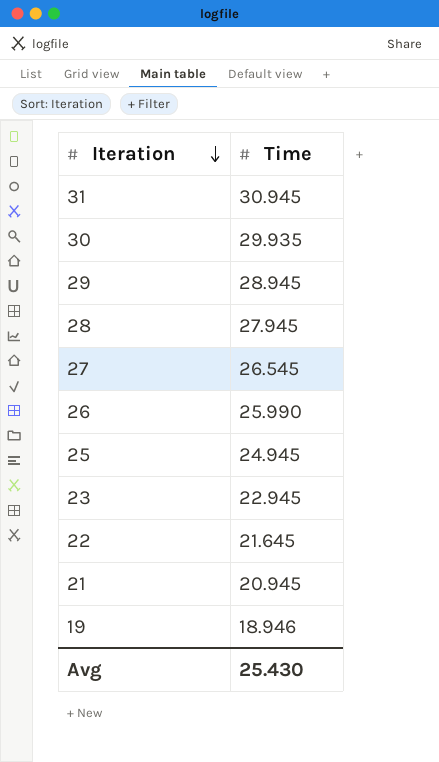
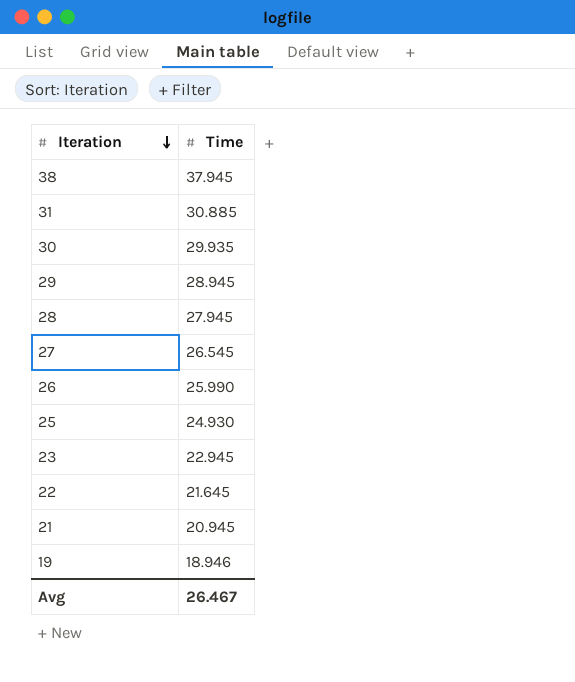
row 38: none -> 37.945
31 | Time: 30.945 -> 30.885
25 | Time: 24.945 -> 24.930
Avg | Time: 25.430 -> 26.467

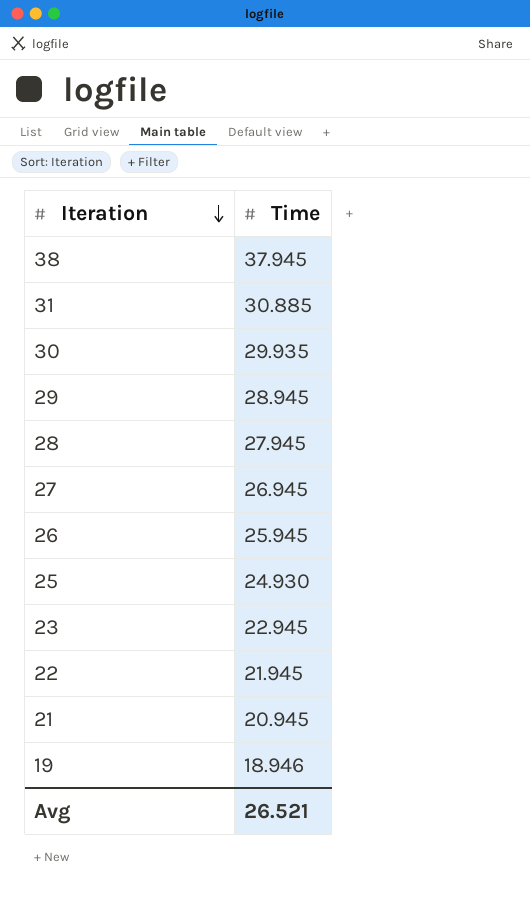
27 | Time: 26.545 -> 26.945
26 | Time: 25.990 -> 25.945
22 | Time: 21.645 -> 21.945
Avg | Time: 26.467 -> 26.521

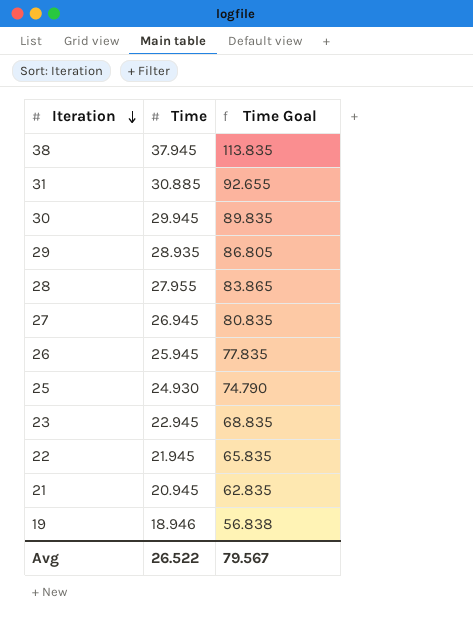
column Time Goal | formula: none -> [Time] * 3
30 | Time: 29.935 -> 29.945
29 | Time: 28.945 -> 28.935
28 | Time: 27.945 -> 27.955
Avg | Time: 26.521 -> 26.522

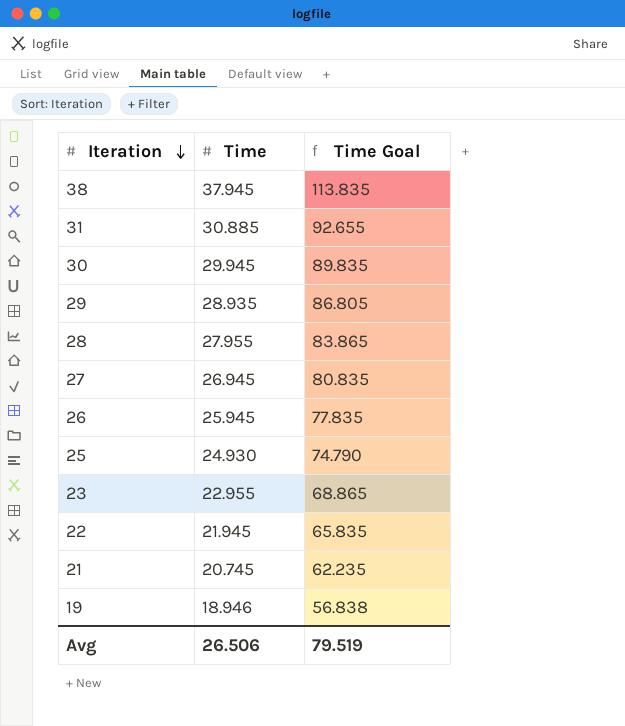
23 | Time: 22.945 -> 22.955
23 | Time Goal: 68.835 -> 68.865
21 | Time: 20.945 -> 20.745
21 | Time Goal: 62.835 -> 62.235
Avg | Time: 26.522 -> 26.506
Avg | Time Goal: 79.567 -> 79.519

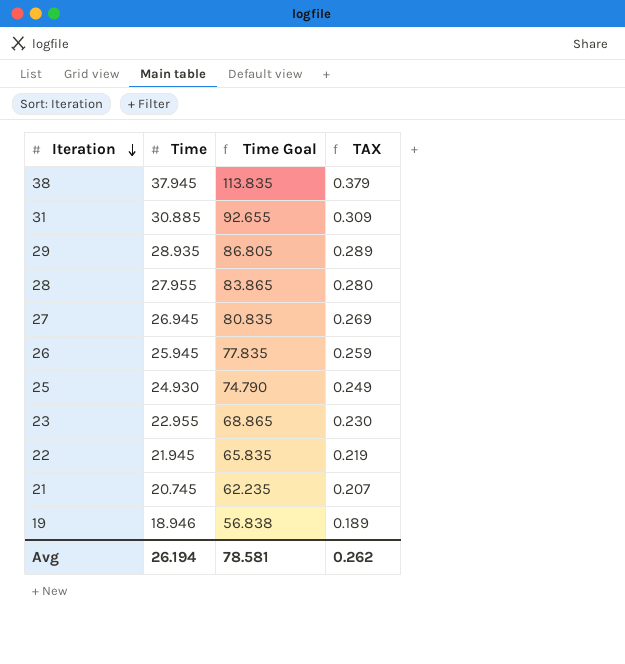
column TAX | formula: none -> [Time] * 0.01
row 30: 29.945 | 89.835 -> none
Avg | Time: 26.506 -> 26.194
Avg | Time Goal: 79.519 -> 78.581

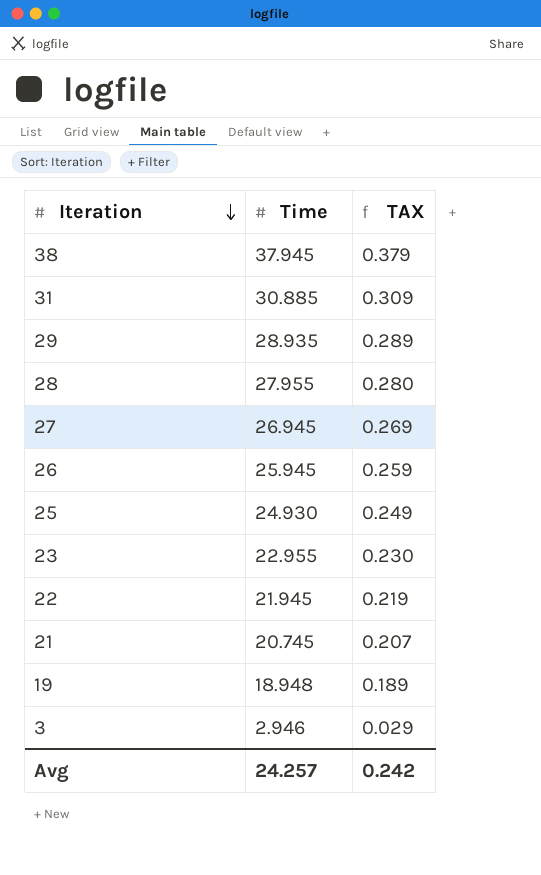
column Time Goal | formula: [Time] * 3 -> none
19 | Time: 18.946 -> 18.948
row 3: none -> 2.946 | 0.029
Avg | Time: 26.194 -> 24.257
Avg | TAX: 0.262 -> 0.242

